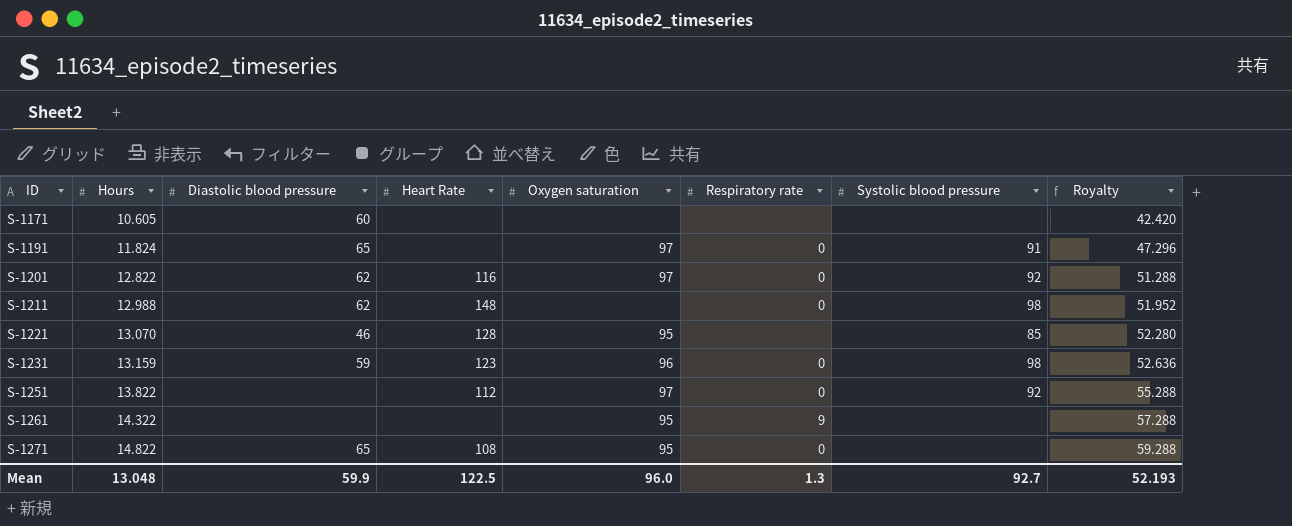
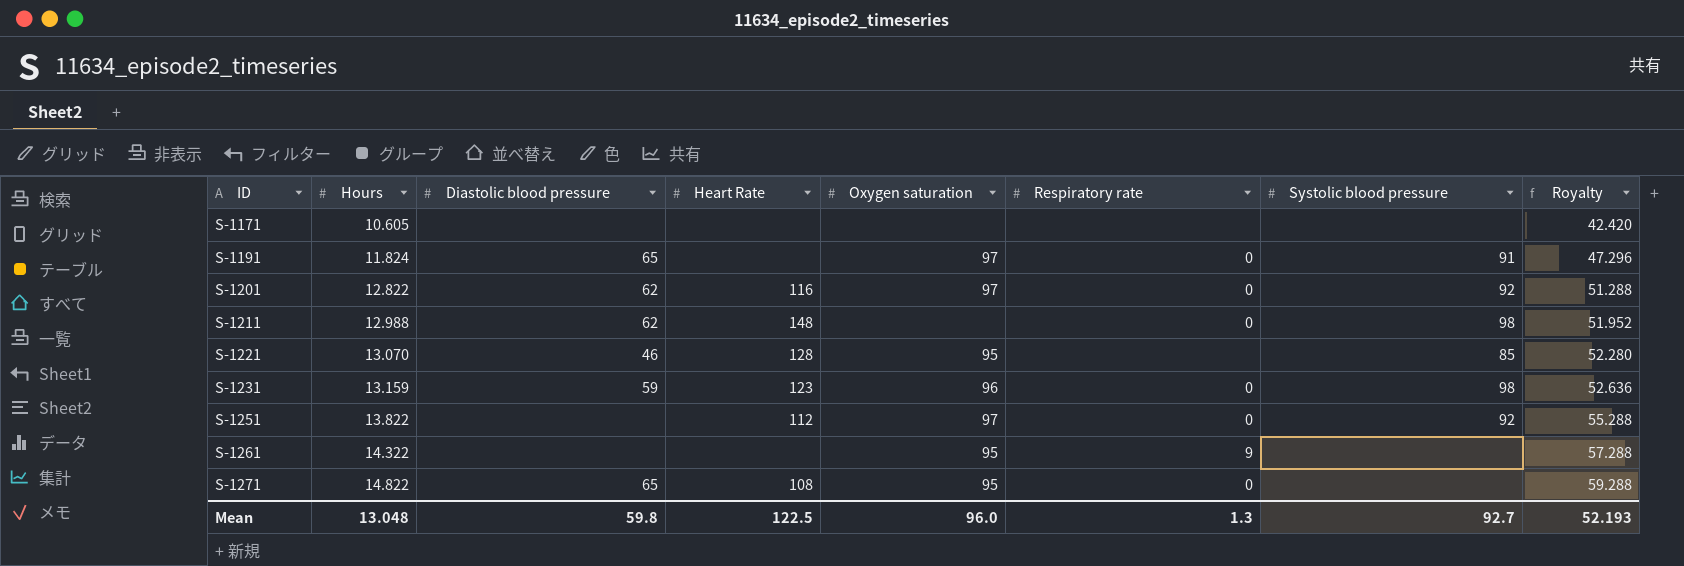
S-1171 | Diastolic blood pressure: 60 -> none
Mean | Diastolic blood pressure: 59.9 -> 59.8

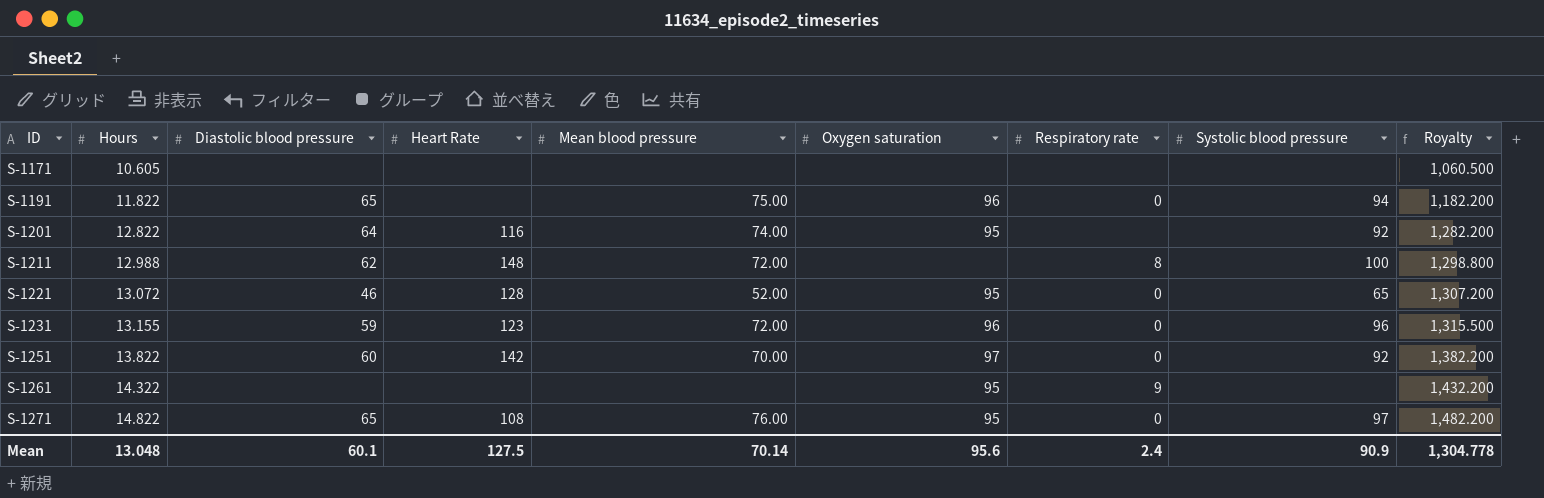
column Mean blood pressure | position: none -> 5
column Royalty | formula: [Hours] * 4 -> [Hours] * 100
S-1191 | Hours: 11.824 -> 11.822
S-1191 | Oxygen saturation: 97 -> 96
S-1191 | Systolic blood pressure: 91 -> 94
S-1201 | Diastolic blood pressure: 62 -> 64
S-1201 | Oxygen saturation: 97 -> 95
S-1201 | Respiratory rate: 0 -> none
S-1211 | Respiratory rate: 0 -> 8
S-1211 | Systolic blood pressure: 98 -> 100
S-1221 | Hours: 13.070 -> 13.072
S-1221 | Respiratory rate: none -> 0
S-1221 | Systolic blood pressure: 85 -> 65
S-1231 | Hours: 13.159 -> 13.155
S-1231 | Systolic blood pressure: 98 -> 96
S-1251 | Diastolic blood pressure: none -> 60
S-1251 | Heart Rate: 112 -> 142
S-1271 | Systolic blood pressure: none -> 97
Mean | Diastolic blood pressure: 59.8 -> 60.1
Mean | Heart Rate: 122.5 -> 127.5
Mean | Oxygen saturation: 96.0 -> 95.6
Mean | Respiratory rate: 1.3 -> 2.4
Mean | Systolic blood pressure: 92.7 -> 90.9
Mean | Royalty: 52.193 -> 1,304.778

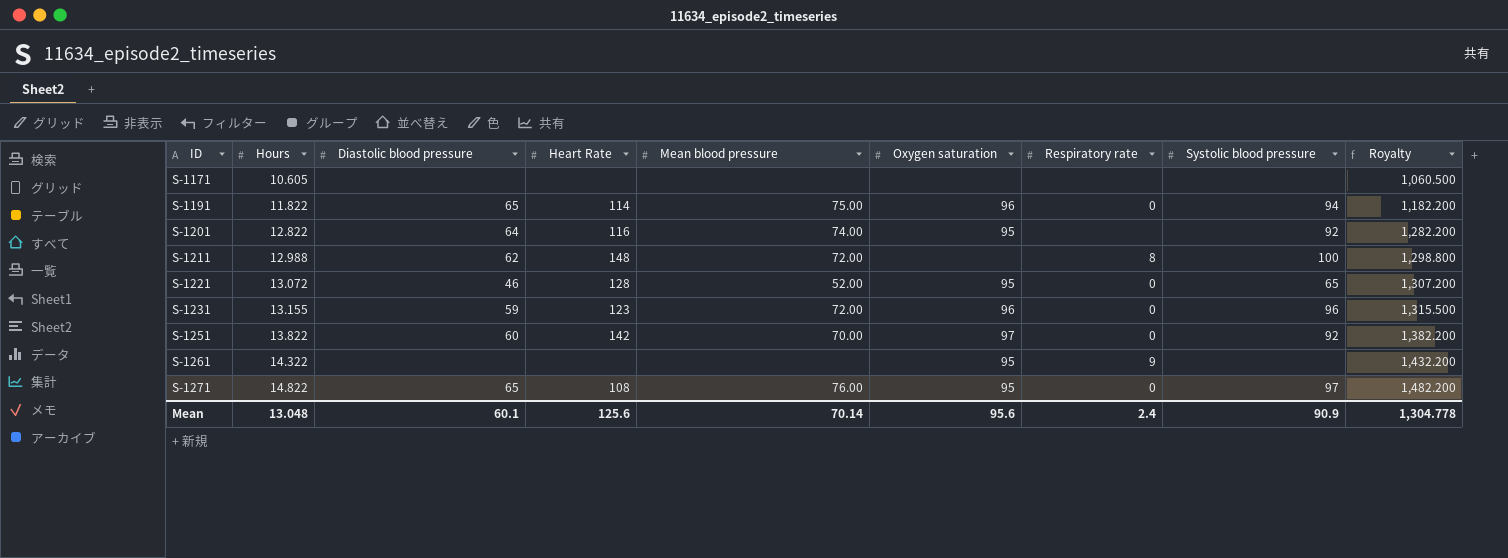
S-1191 | Heart Rate: none -> 114
Mean | Heart Rate: 127.5 -> 125.6

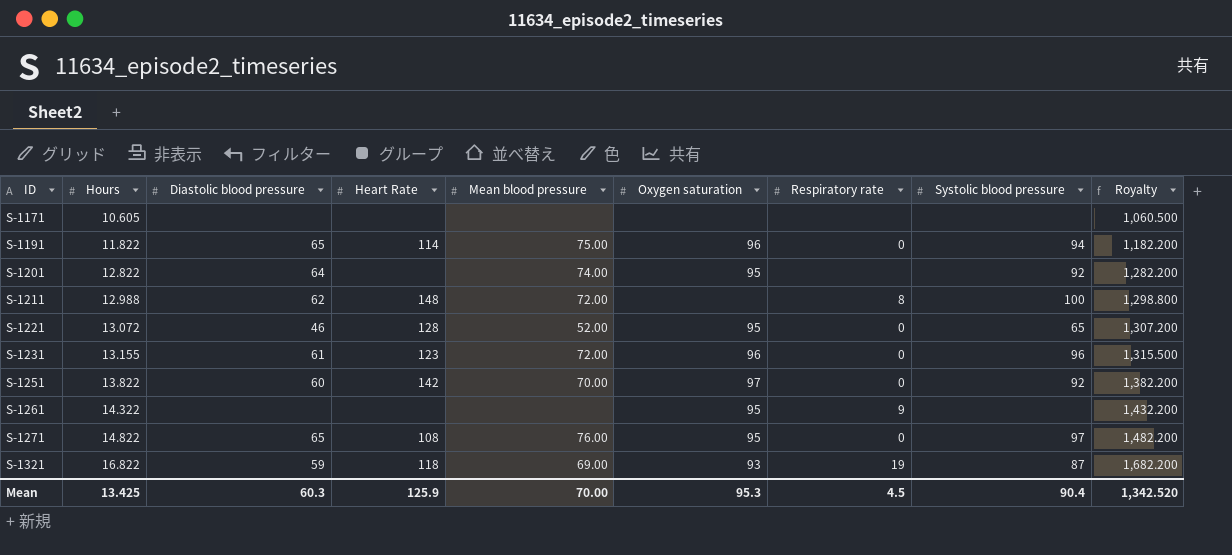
S-1201 | Heart Rate: 116 -> none
S-1231 | Diastolic blood pressure: 59 -> 61
row S-1321: none -> 16.822 | 59 | 118 | 69.00 | 93 | 19 | 87 | 1,682.200
Mean | Hours: 13.048 -> 13.425
Mean | Diastolic blood pressure: 60.1 -> 60.3
Mean | Heart Rate: 125.6 -> 125.9
Mean | Mean blood pressure: 70.14 -> 70.00
Mean | Oxygen saturation: 95.6 -> 95.3
Mean | Respiratory rate: 2.4 -> 4.5
Mean | Systolic blood pressure: 90.9 -> 90.4
Mean | Royalty: 1,304.778 -> 1,342.520

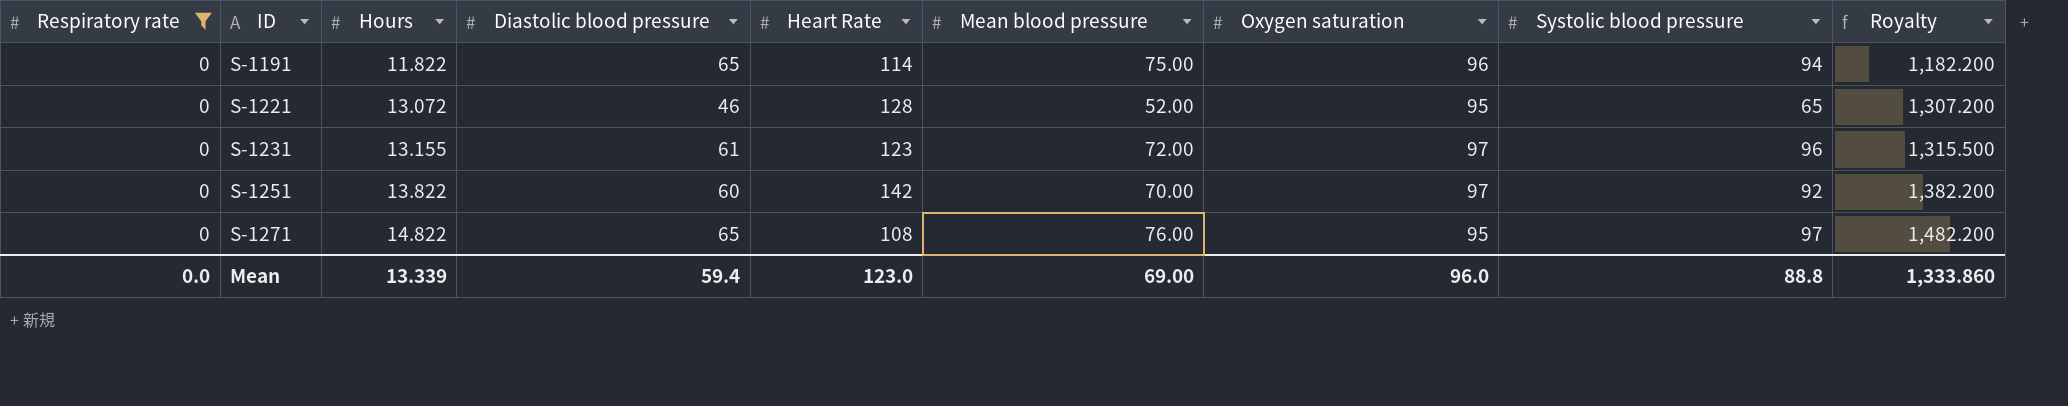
filter: none -> Respiratory rate = 0
column Respiratory rate | position: 7 -> 1
S-1231 | Oxygen saturation: 96 -> 97
Mean | Respiratory rate: 4.5 -> 0.0
Mean | Hours: 13.425 -> 13.339
Mean | Diastolic blood pressure: 60.3 -> 59.4
Mean | Heart Rate: 125.9 -> 123.0
Mean | Mean blood pressure: 70.00 -> 69.00
Mean | Oxygen saturation: 95.3 -> 96.0
Mean | Systolic blood pressure: 90.4 -> 88.8
Mean | Royalty: 1,342.520 -> 1,333.860

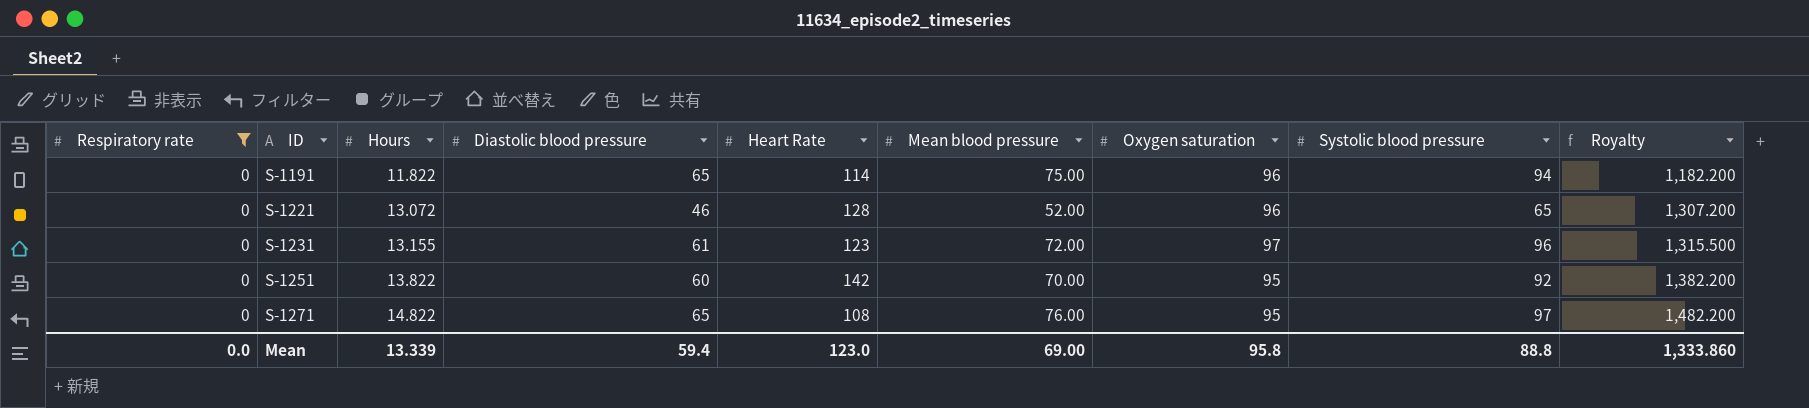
S-1221 | Oxygen saturation: 95 -> 96
S-1251 | Oxygen saturation: 97 -> 95
Mean | Oxygen saturation: 96.0 -> 95.8

